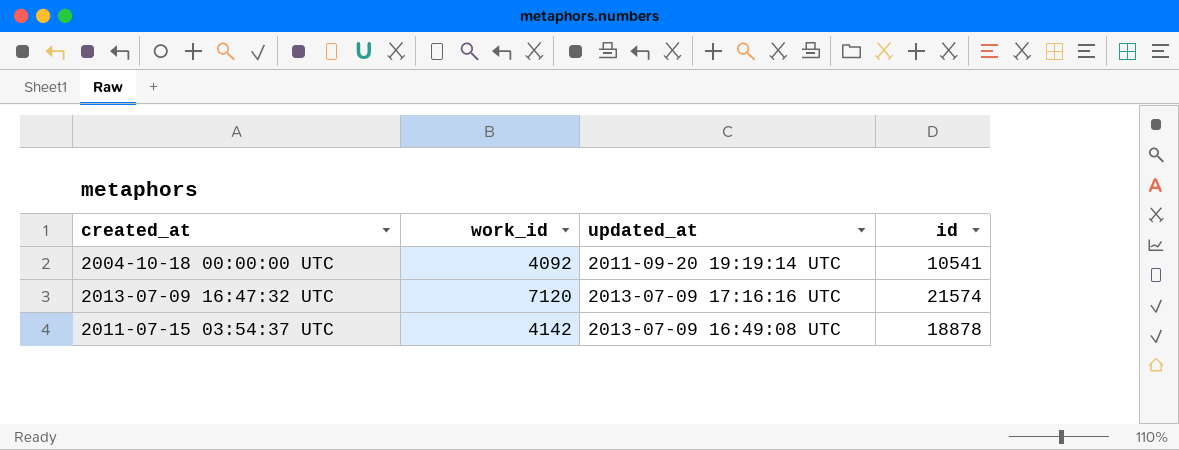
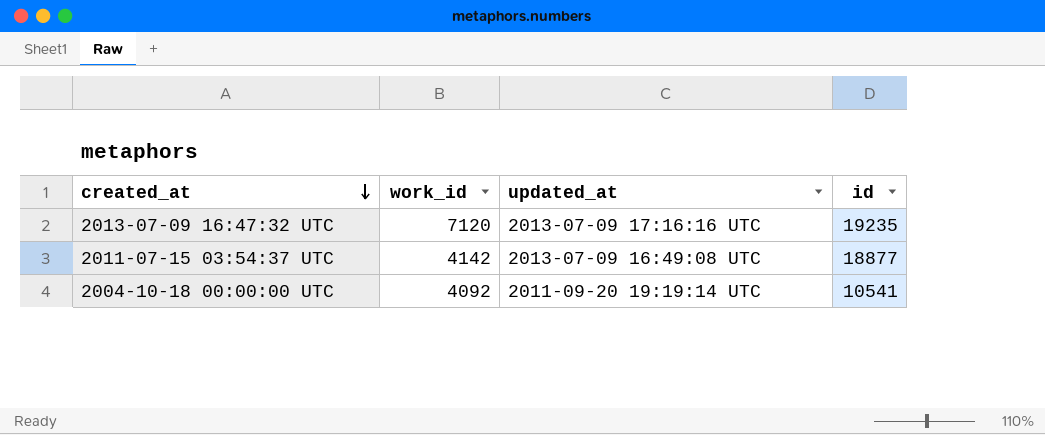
row order: none -> created_at descending
2013-07-09 16:47:32 UTC | id: 21574 -> 19235
2011-07-15 03:54:37 UTC | id: 18878 -> 18877

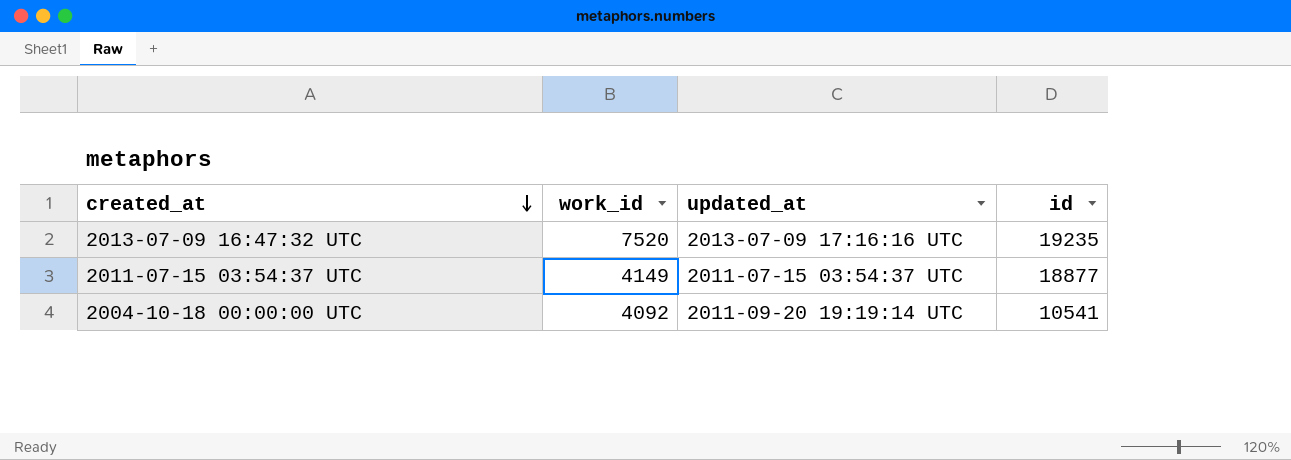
2013-07-09 16:47:32 UTC | work_id: 7120 -> 7520
2011-07-15 03:54:37 UTC | work_id: 4142 -> 4149
2011-07-15 03:54:37 UTC | updated_at: 2013-07-09 16:49:08 UTC -> 2011-07-15 03:54:37 UTC

